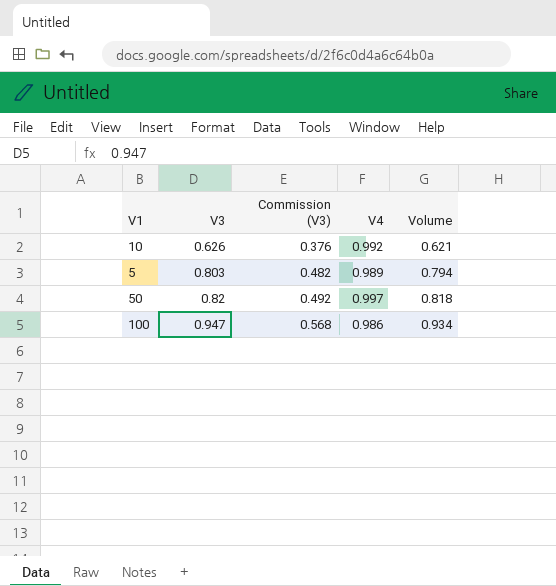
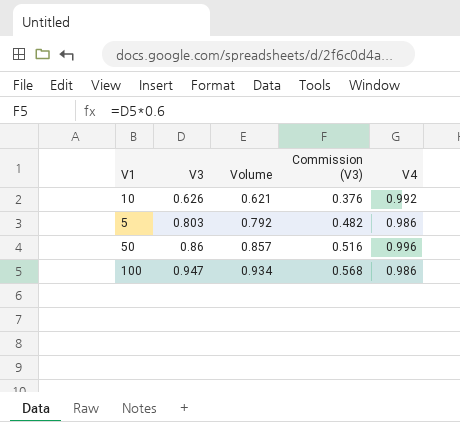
column Volume | position: 5 -> 3
5 | Volume: 0.794 -> 0.792
5 | V4: 0.989 -> 0.986
50 | V3: 0.82 -> 0.86
50 | Volume: 0.818 -> 0.857
50 | Commission (V3): 0.492 -> 0.516
50 | V4: 0.997 -> 0.996

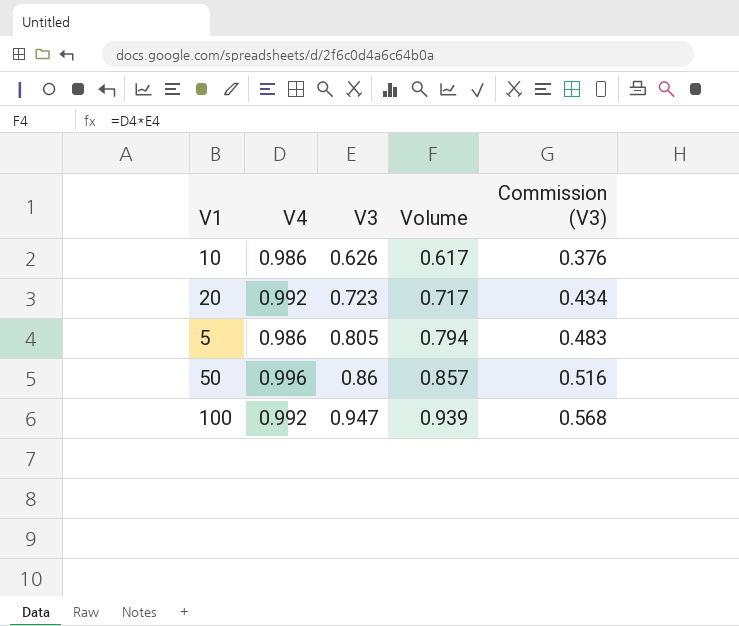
column V4 | position: 5 -> 2
10 | V4: 0.992 -> 0.986
10 | Volume: 0.621 -> 0.617
row 20: none -> 0.992 | 0.723 | 0.717 | 0.434
5 | V3: 0.803 -> 0.805
5 | Volume: 0.792 -> 0.794
5 | Commission (V3): 0.482 -> 0.483
100 | V4: 0.986 -> 0.992
100 | Volume: 0.934 -> 0.939

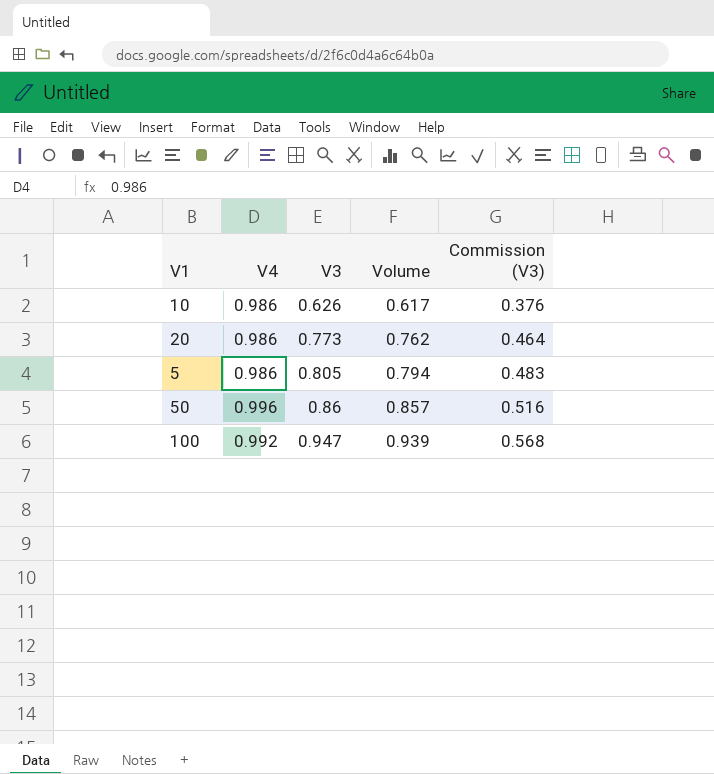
20 | V4: 0.992 -> 0.986
20 | V3: 0.723 -> 0.773
20 | Volume: 0.717 -> 0.762
20 | Commission (V3): 0.434 -> 0.464

